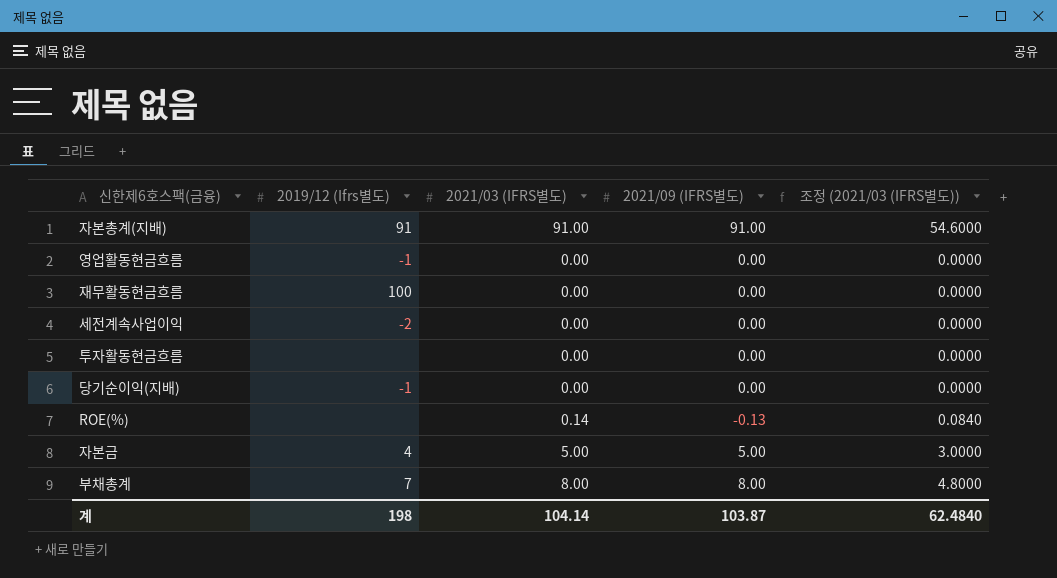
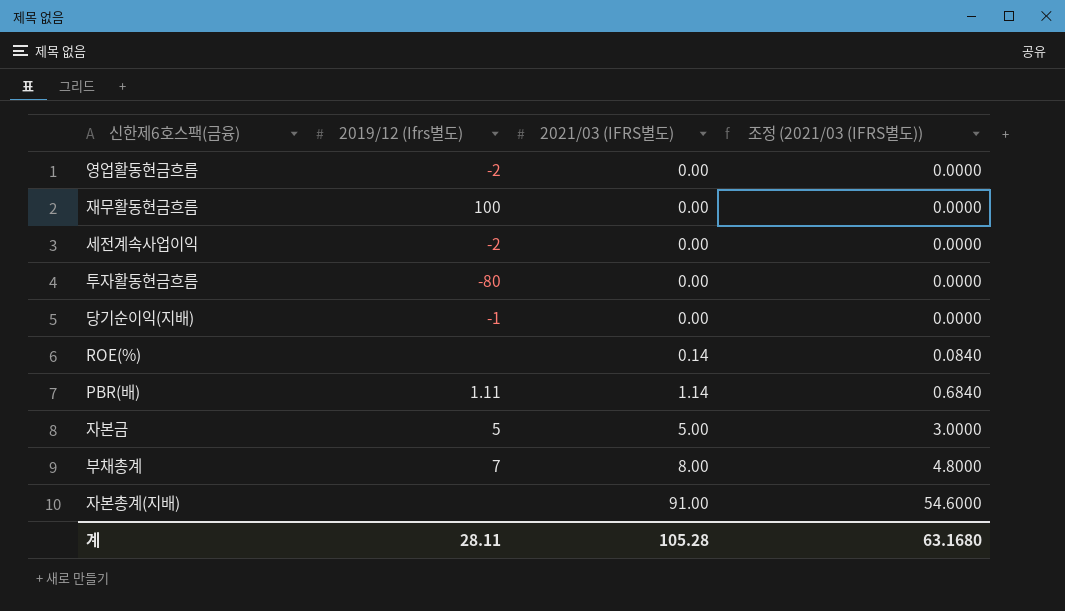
row order: none -> 2021/03 (IFRS별도) ascending
column 2021/09 (IFRS별도) | position: 4 -> none
영업활동현금흐름 | 2019/12 (Ifrs별도): -1 -> -2
투자활동현금흐름 | 2019/12 (Ifrs별도): none -> -80
row PBR(배): none -> 1.11 | 1.14 | 0.6840
자본금 | 2019/12 (Ifrs별도): 4 -> 5
자본총계(지배) | 2019/12 (Ifrs별도): 91 -> none
계 | 2019/12 (Ifrs별도): 198 -> 28.11
계 | 2021/03 (IFRS별도): 104.14 -> 105.28
계 | 조정 (2021/03 (IFRS별도)): 62.4840 -> 63.1680

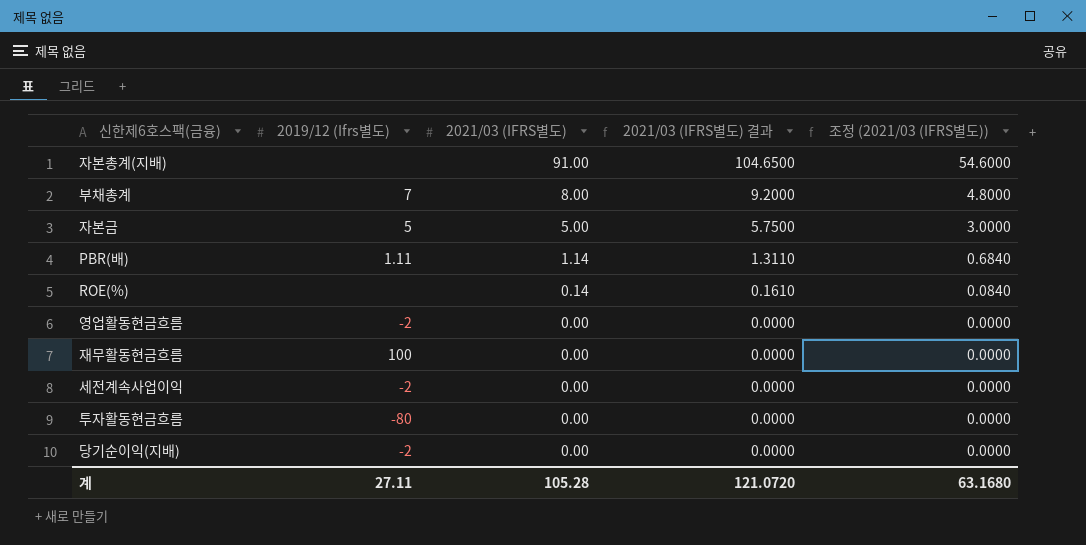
row order: 2021/03 (IFRS별도) ascending -> 2021/03 (IFRS별도) descending
column 2021/03 (IFRS별도) 결과 | formula: none -> [2021/03 (IFRS별도)] * 1.15
당기순이익(지배) | 2019/12 (Ifrs별도): -1 -> -2
계 | 2019/12 (Ifrs별도): 28.11 -> 27.11

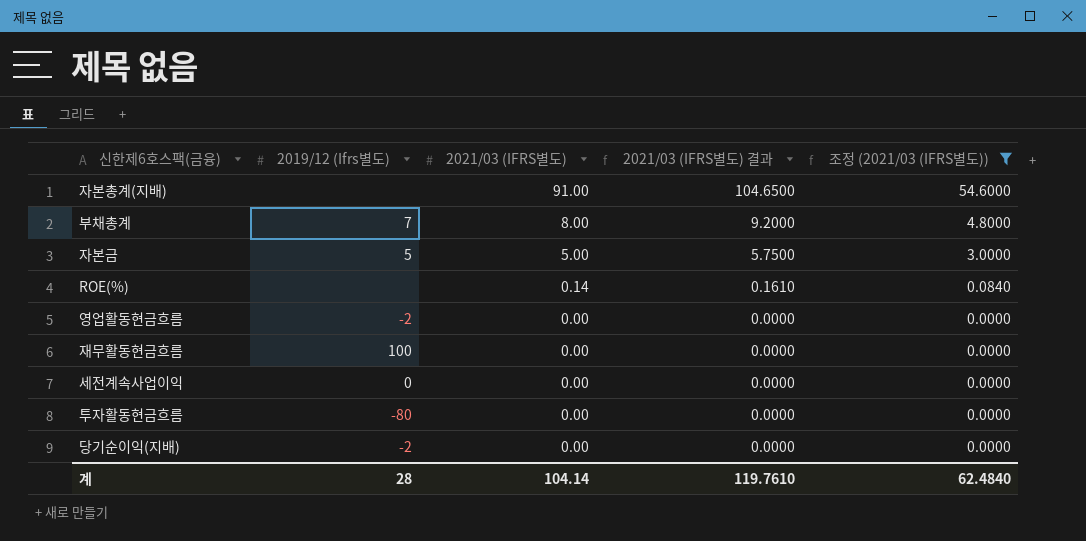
filter: none -> 조정 (2021/03 (IFRS별도)) != 0.6840
세전계속사업이익 | 2019/12 (Ifrs별도): -2 -> 0
계 | 2019/12 (Ifrs별도): 27.11 -> 28
계 | 2021/03 (IFRS별도): 105.28 -> 104.14
계 | 2021/03 (IFRS별도) 결과: 121.0720 -> 119.7610
계 | 조정 (2021/03 (IFRS별도)): 63.1680 -> 62.4840

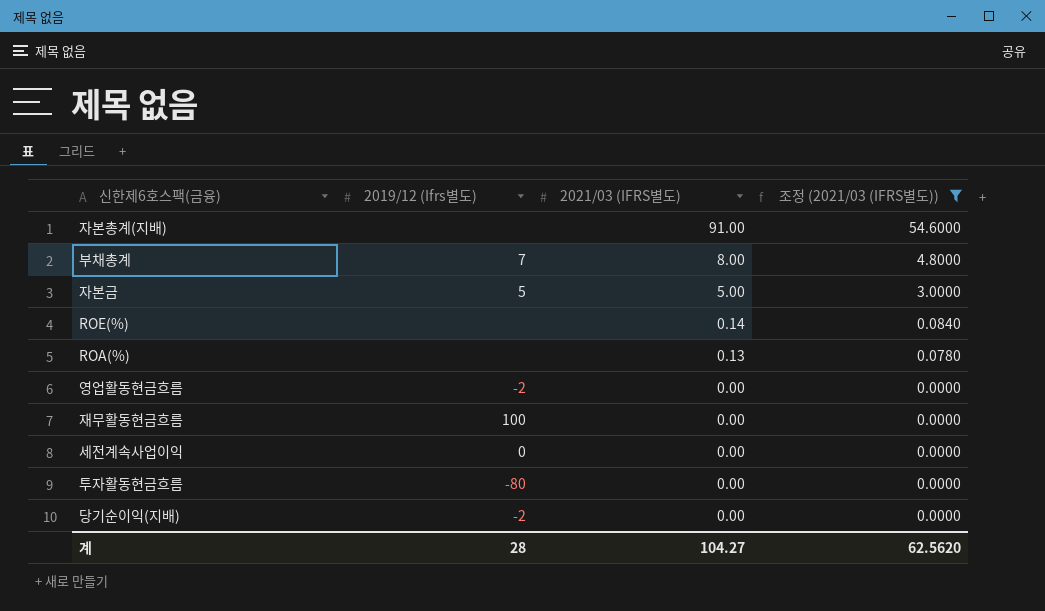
column 2021/03 (IFRS별도) 결과 | formula: [2021/03 (IFRS별도)] * 1.15 -> none
row ROA(%): none -> none | 0.13 | 0.0780
계 | 2021/03 (IFRS별도): 104.14 -> 104.27
계 | 조정 (2021/03 (IFRS별도)): 62.4840 -> 62.5620

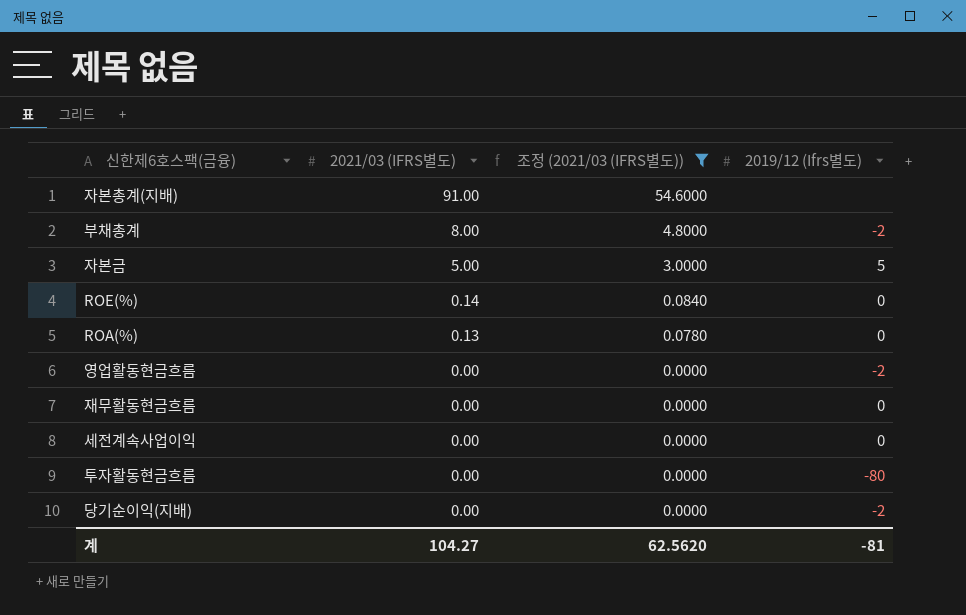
column 2019/12 (Ifrs별도) | position: 2 -> 4
부채총계 | 2019/12 (Ifrs별도): 7 -> -2
ROE(%) | 2019/12 (Ifrs별도): none -> 0
ROA(%) | 2019/12 (Ifrs별도): none -> 0
재무활동현금흐름 | 2019/12 (Ifrs별도): 100 -> 0
계 | 2019/12 (Ifrs별도): 28 -> -81

